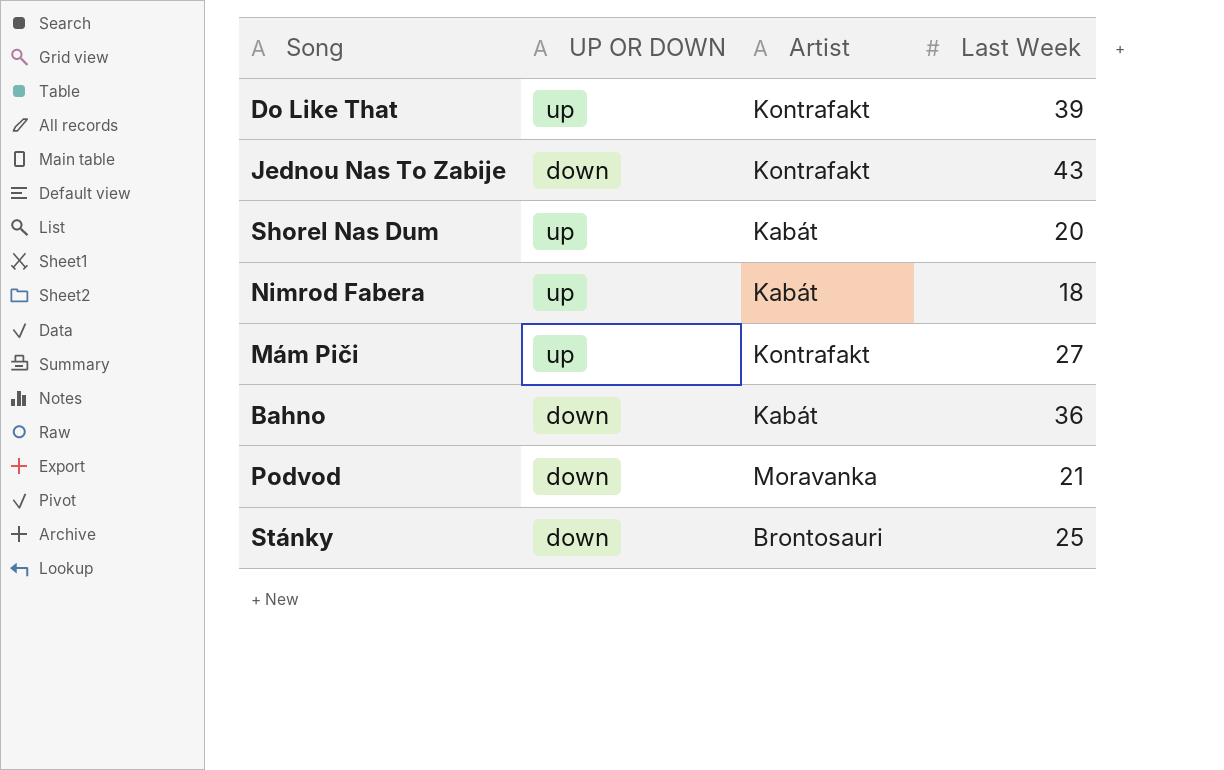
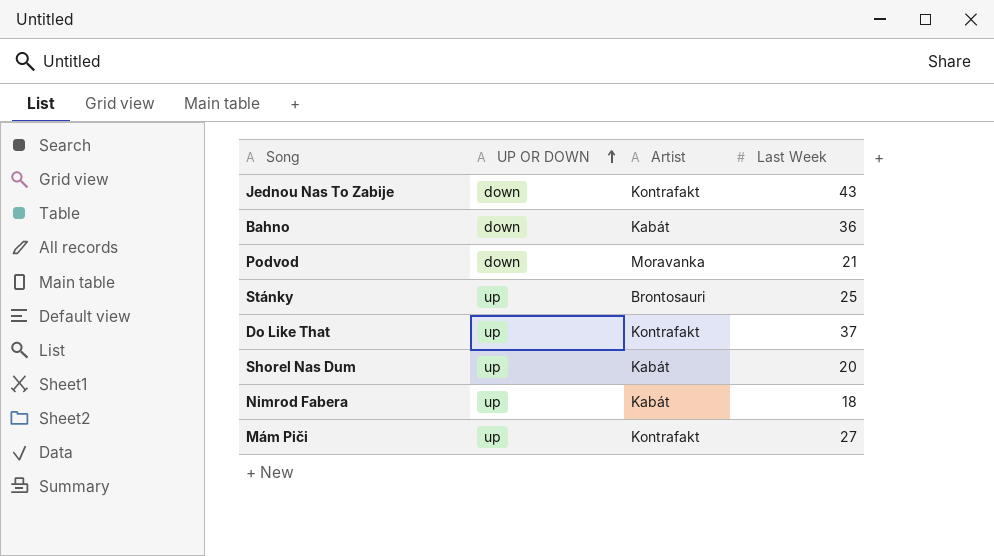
row order: none -> UP OR DOWN ascending
Stánky | UP OR DOWN: down -> up
Do Like That | Last Week: 39 -> 37

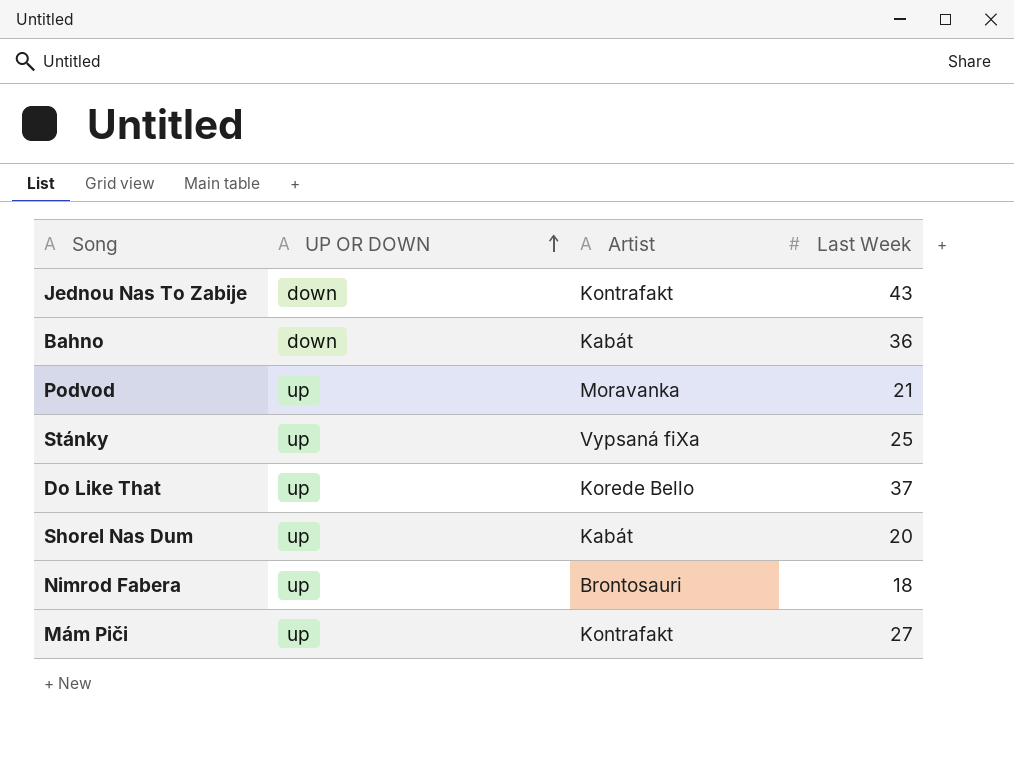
Podvod | UP OR DOWN: down -> up
Stánky | Artist: Brontosauri -> Vypsaná fiXa
Do Like That | Artist: Kontrafakt -> Korede Bello
Nimrod Fabera | Artist: Kabát -> Brontosauri

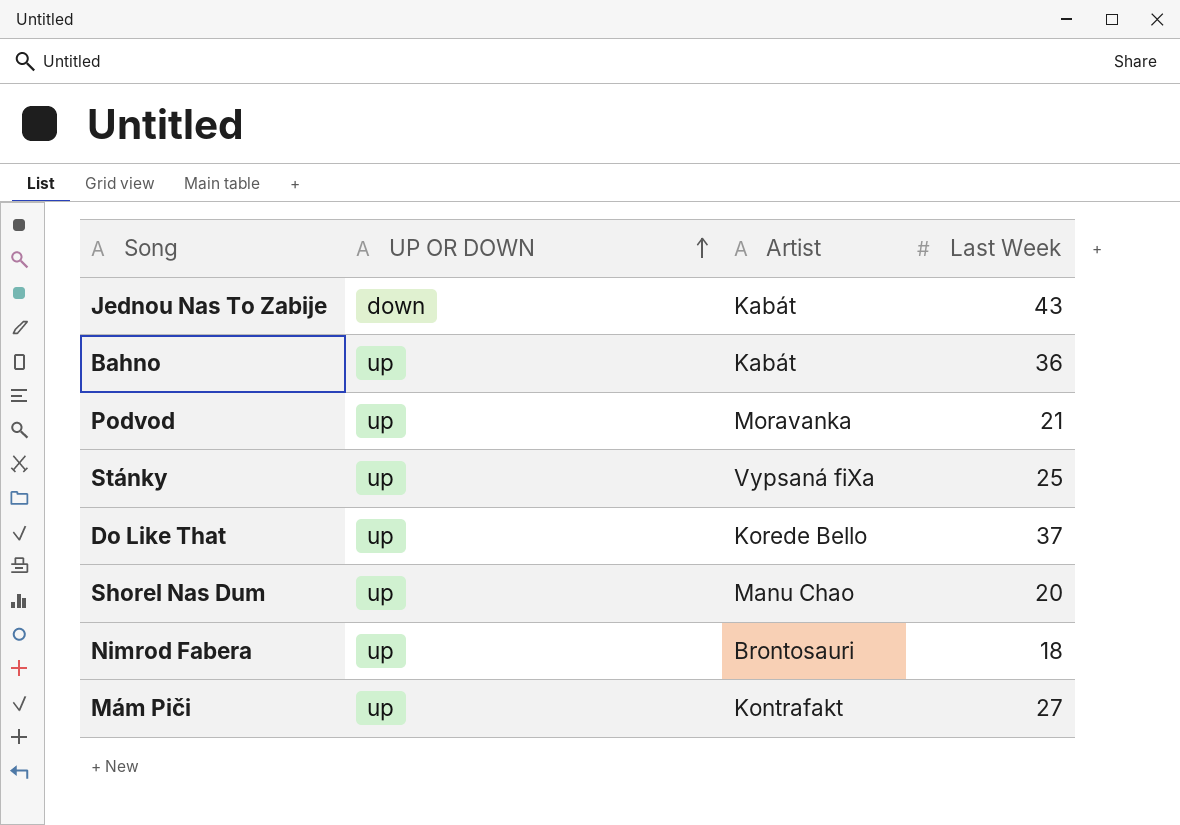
Jednou Nas To Zabije | Artist: Kontrafakt -> Kabát
Bahno | UP OR DOWN: down -> up
Shorel Nas Dum | Artist: Kabát -> Manu Chao

